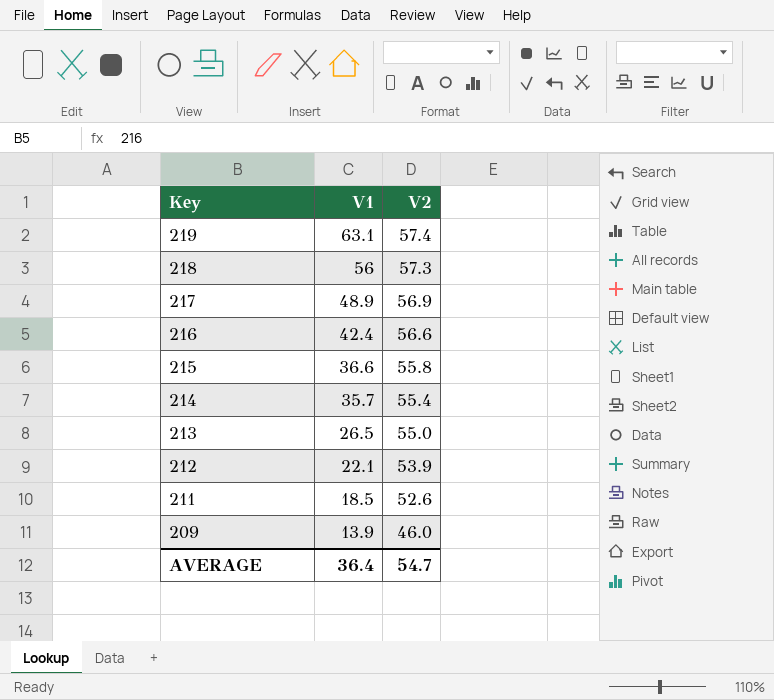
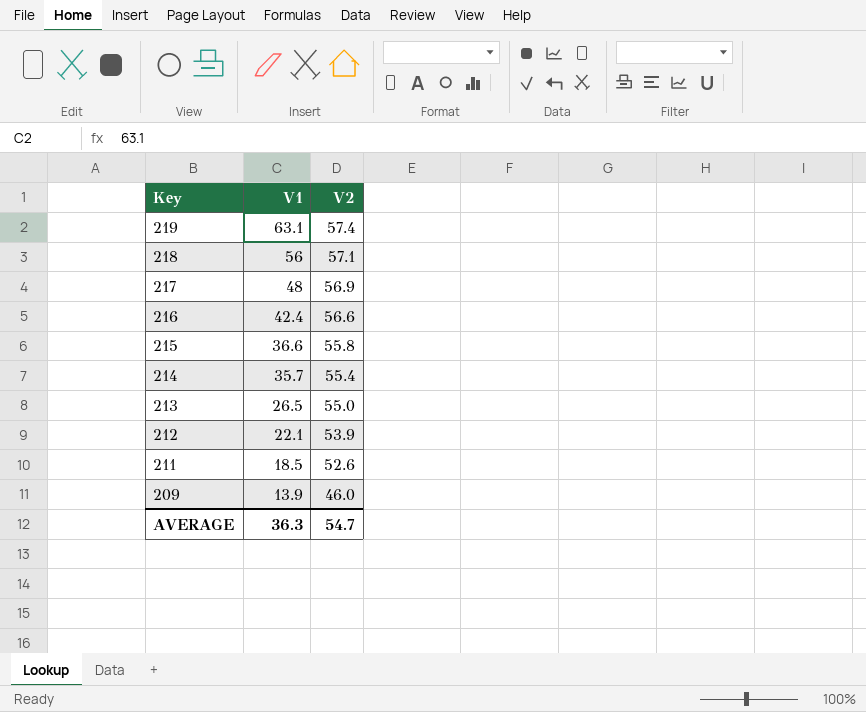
218 | V2: 57.3 -> 57.1
217 | V1: 48.9 -> 48
AVERAGE | V1: 36.4 -> 36.3

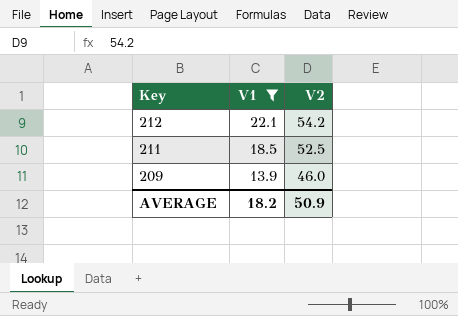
filter: none -> V1 <= 22.1
212 | V2: 53.9 -> 54.2
211 | V2: 52.6 -> 52.5
AVERAGE | V1: 36.3 -> 18.2
AVERAGE | V2: 54.7 -> 50.9

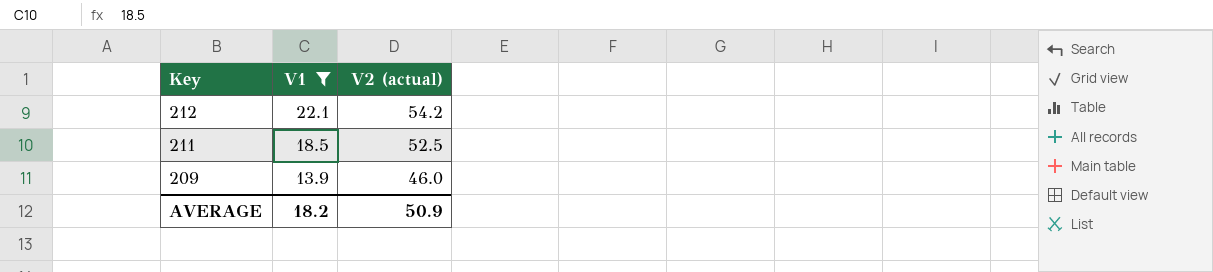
column name: V2 -> V2 (actual)

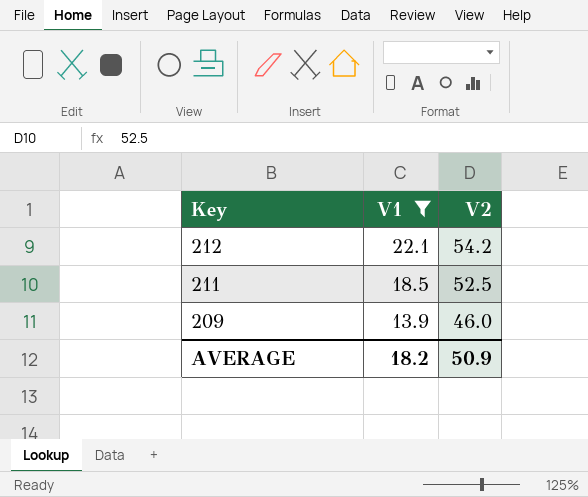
column name: V2 (actual) -> V2

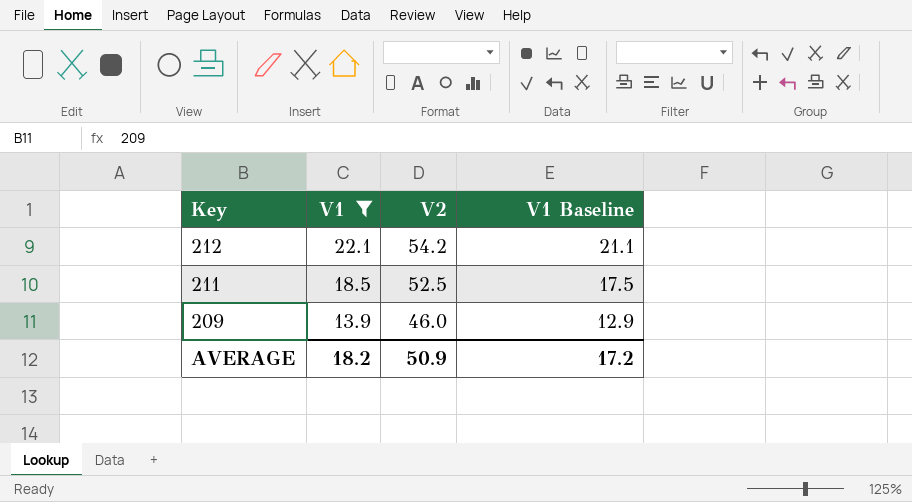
column V1 Baseline | formula: none -> [V1] - 1

